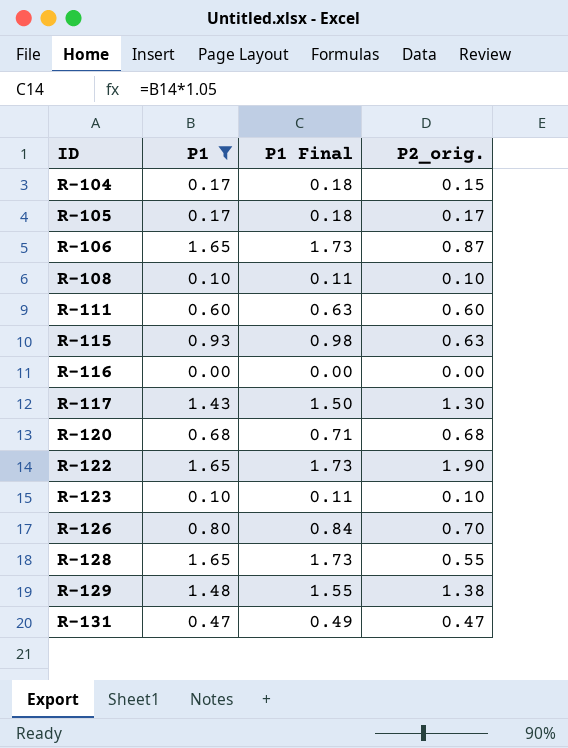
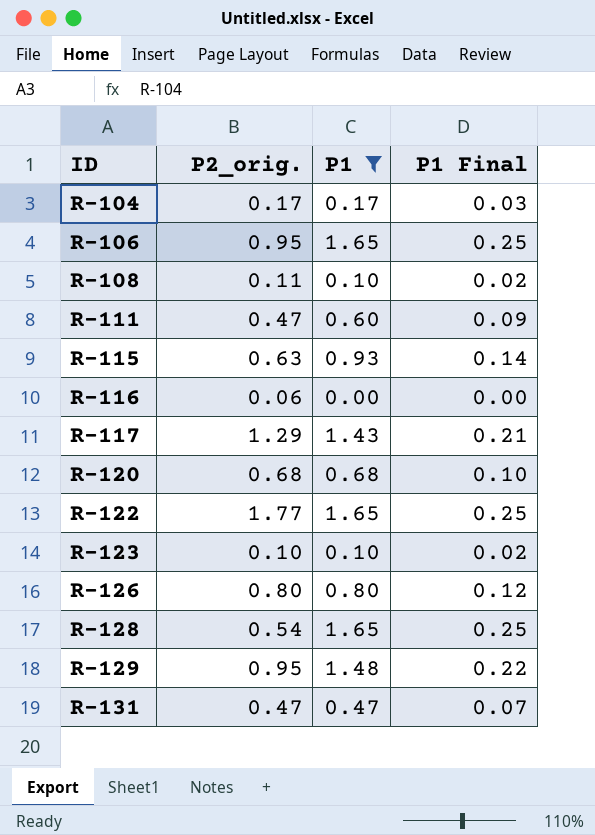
column P2_orig. | position: 4 -> 2
column P1 Final | formula: [P1] * 1.05 -> [P1] * 0.15
row R-105: 0.17 | 0.18 | 0.17 -> none
R-104 | P2_orig.: 0.15 -> 0.17
R-106 | P2_orig.: 0.87 -> 0.95
R-108 | P2_orig.: 0.10 -> 0.11
R-111 | P2_orig.: 0.60 -> 0.47
R-116 | P2_orig.: 0.00 -> 0.06
R-117 | P2_orig.: 1.30 -> 1.29
R-122 | P2_orig.: 1.90 -> 1.77
R-126 | P2_orig.: 0.70 -> 0.80
R-128 | P2_orig.: 0.55 -> 0.54
R-129 | P2_orig.: 1.38 -> 0.95

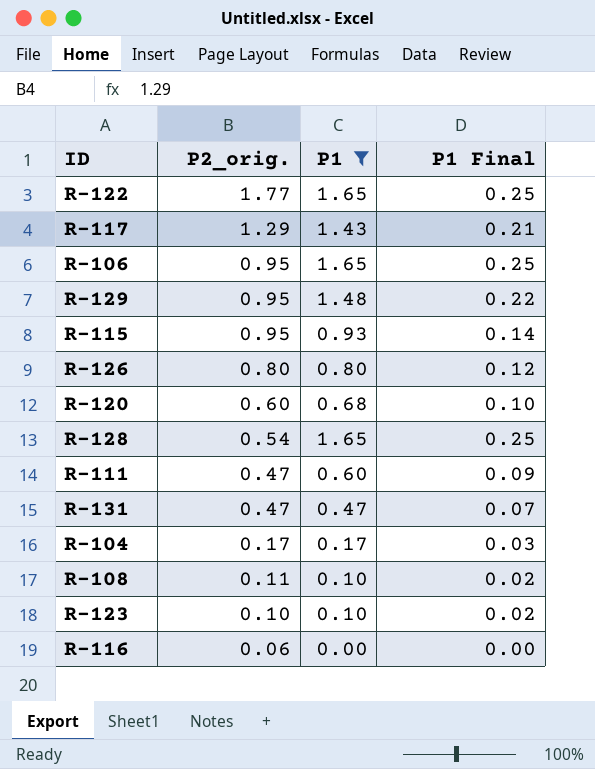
row order: ID ascending -> P2_orig. descending
R-115 | P2_orig.: 0.63 -> 0.95
R-120 | P2_orig.: 0.68 -> 0.60

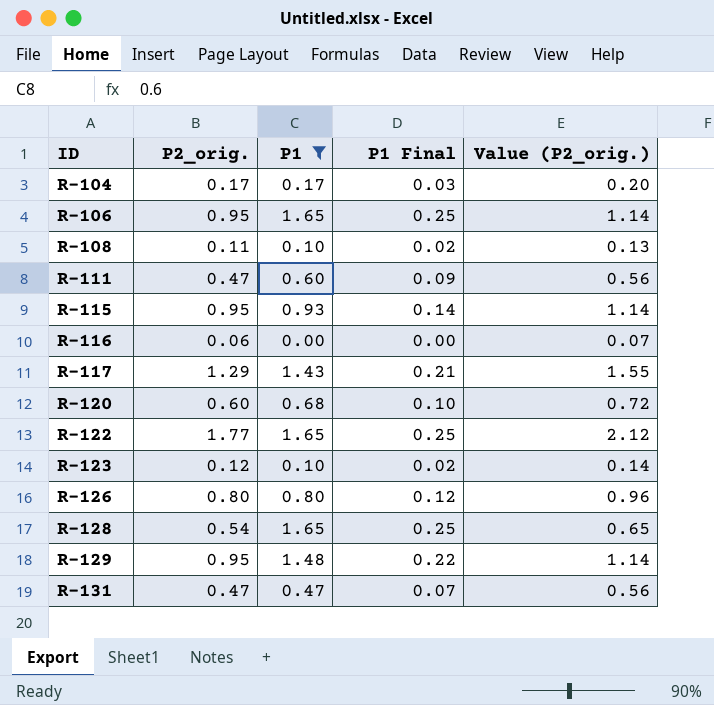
row order: P2_orig. descending -> ID ascending
column Value (P2_orig.) | formula: none -> [P2_orig.] * 1.2
R-123 | P2_orig.: 0.10 -> 0.12

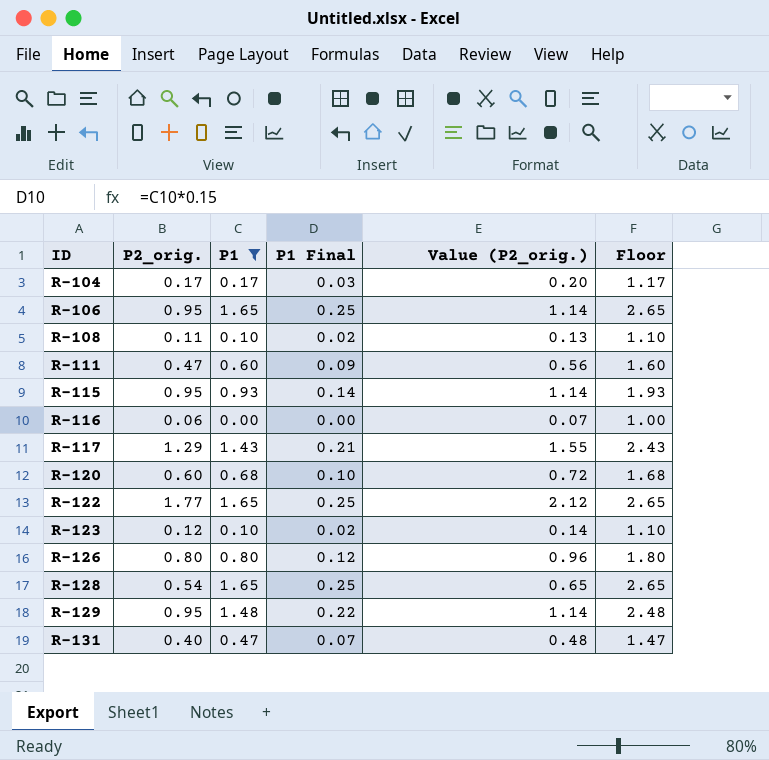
column Floor | formula: none -> [P1] + 1
R-131 | P2_orig.: 0.47 -> 0.40
R-131 | Value (P2_orig.): 0.56 -> 0.48

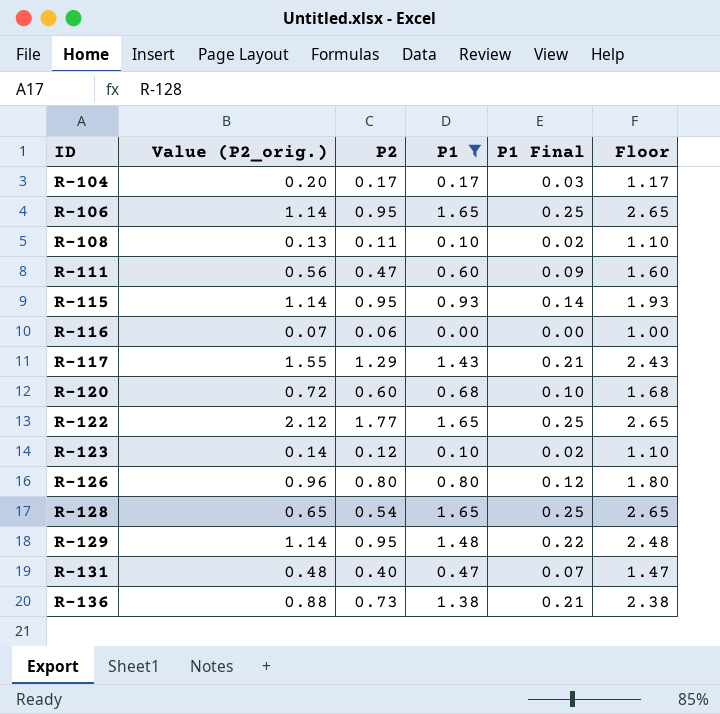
column Value (P2_orig.) | position: 5 -> 2
column name: P2_orig. -> P2
row R-136: none -> 0.88 | 0.73 | 1.38 | 0.21 | 2.38

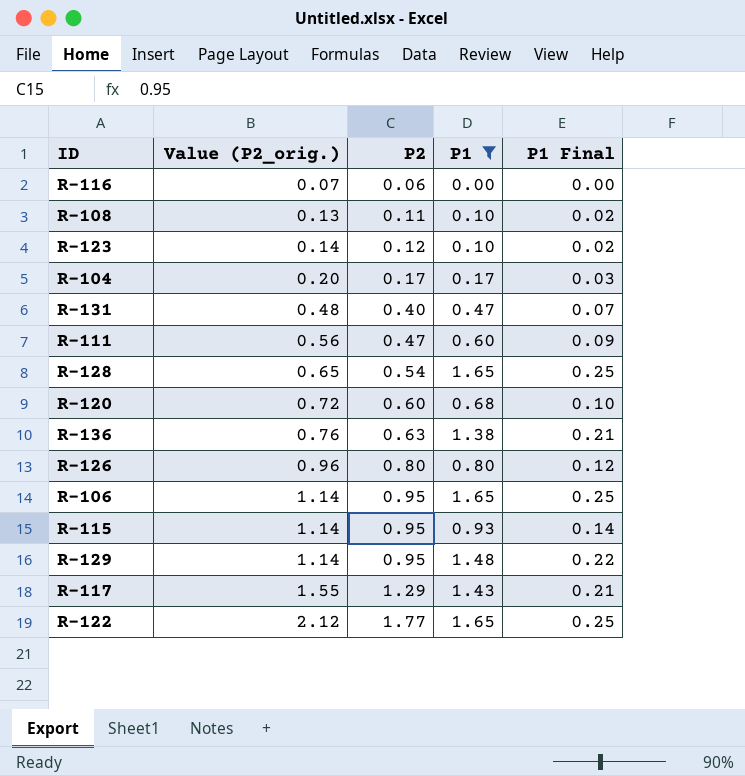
row order: ID ascending -> Value (P2_orig.) ascending
column Floor | formula: [P1] + 1 -> none
R-136 | Value (P2_orig.): 0.88 -> 0.76
R-136 | P2: 0.73 -> 0.63

